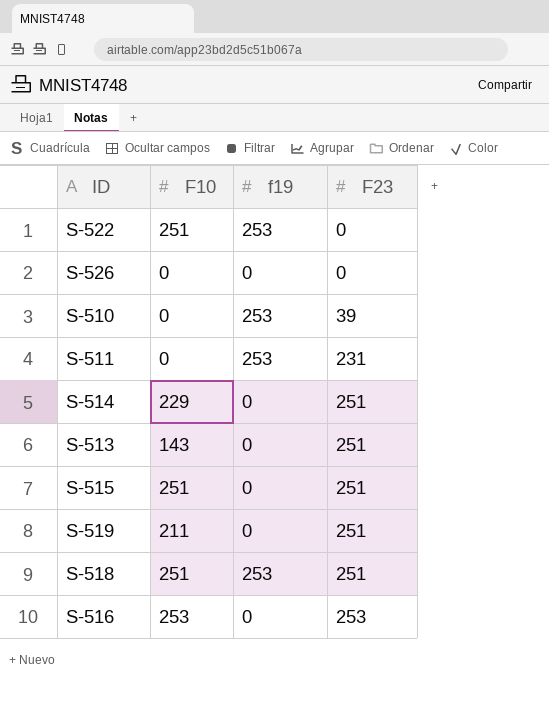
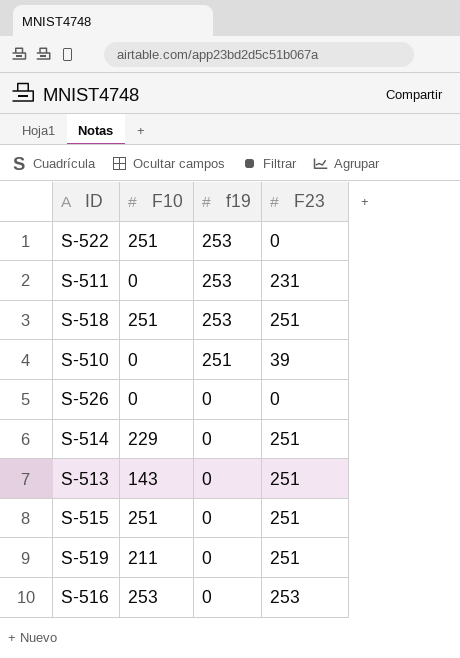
row order: F23 ascending -> f19 descending
S-510 | f19: 253 -> 251

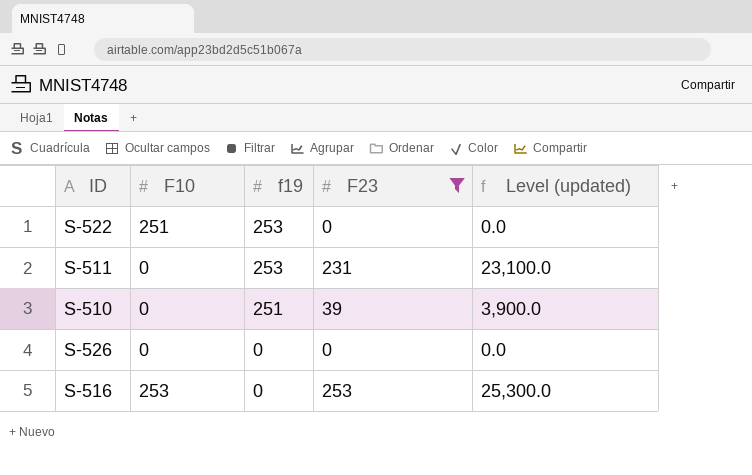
filter: none -> F23 != 251
column Level (updated) | formula: none -> [F23] * 100

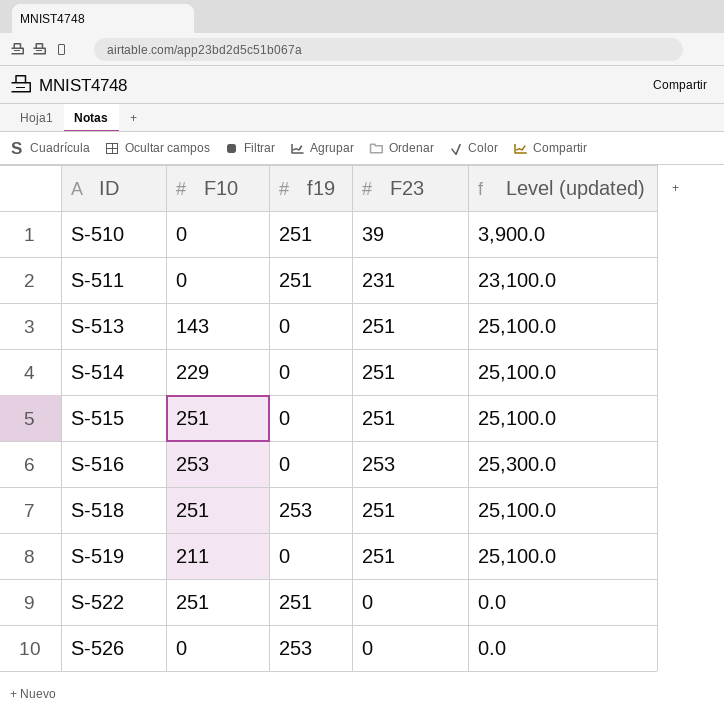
filter: F23 != 251 -> none
row order: f19 descending -> ID ascending
S-511 | f19: 253 -> 251
S-522 | f19: 253 -> 251
S-526 | f19: 0 -> 253

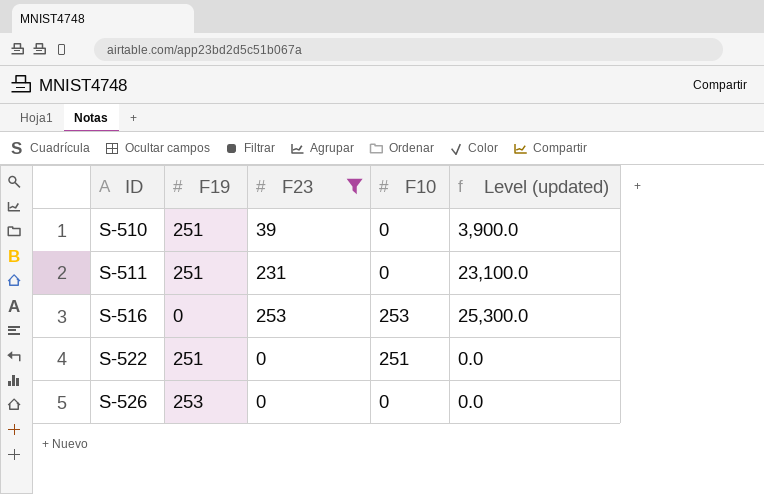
filter: none -> F23 != 251
column name: f19 -> F19
column F10 | position: 2 -> 4

